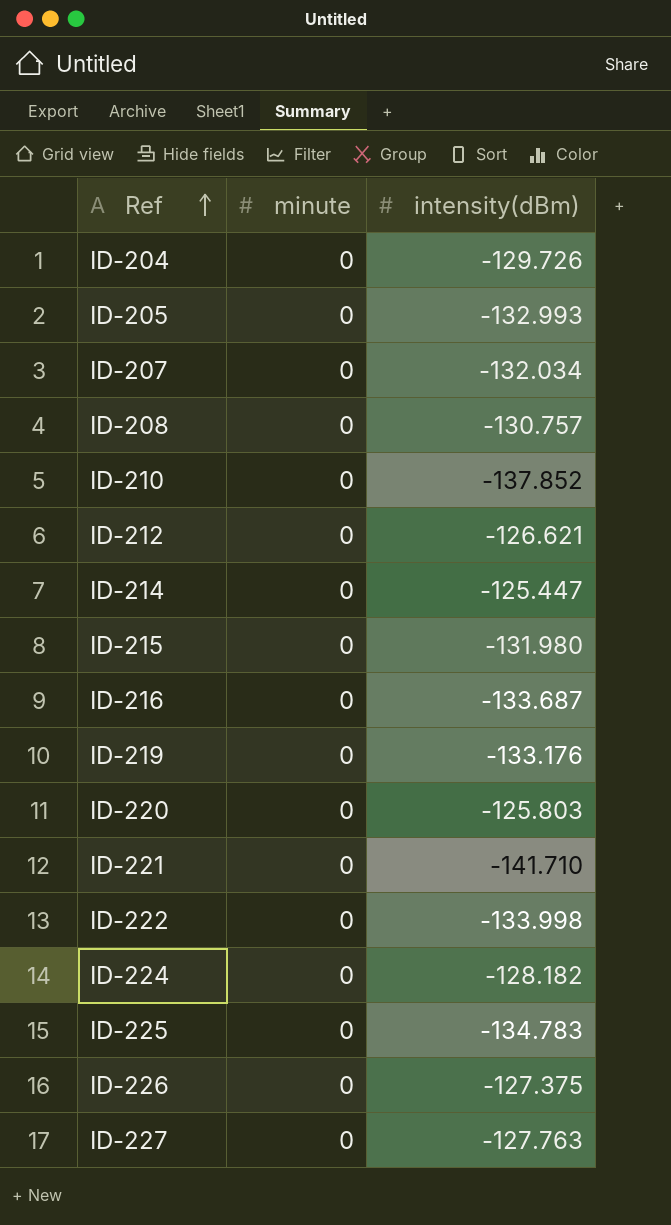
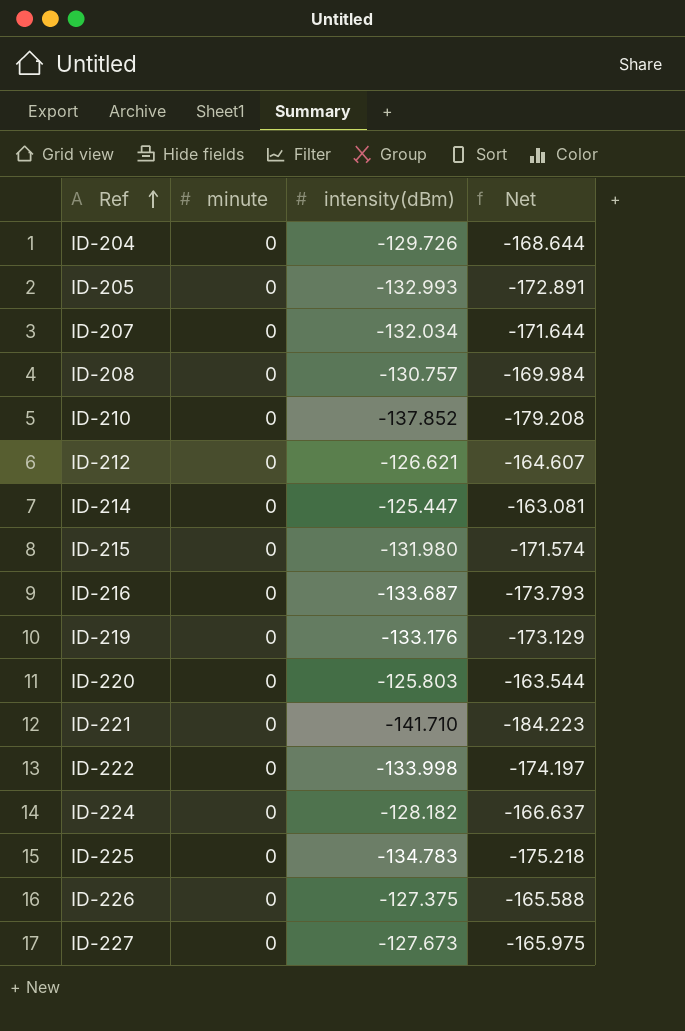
column Net | formula: none -> [intensity(dBm)] * 1.3
ID-227 | intensity(dBm): -127.763 -> -127.673

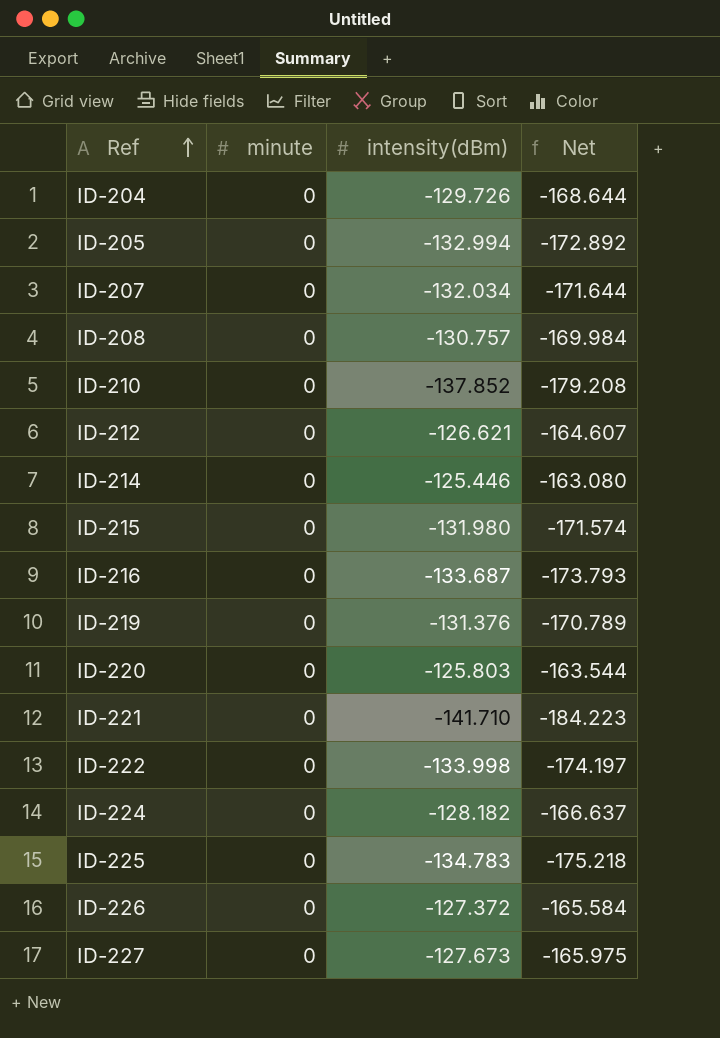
ID-205 | intensity(dBm): -132.993 -> -132.994
ID-205 | Net: -172.891 -> -172.892
ID-214 | intensity(dBm): -125.447 -> -125.446
ID-214 | Net: -163.081 -> -163.080
ID-219 | intensity(dBm): -133.176 -> -131.376
ID-219 | Net: -173.129 -> -170.789
ID-226 | intensity(dBm): -127.375 -> -127.372
ID-226 | Net: -165.588 -> -165.584

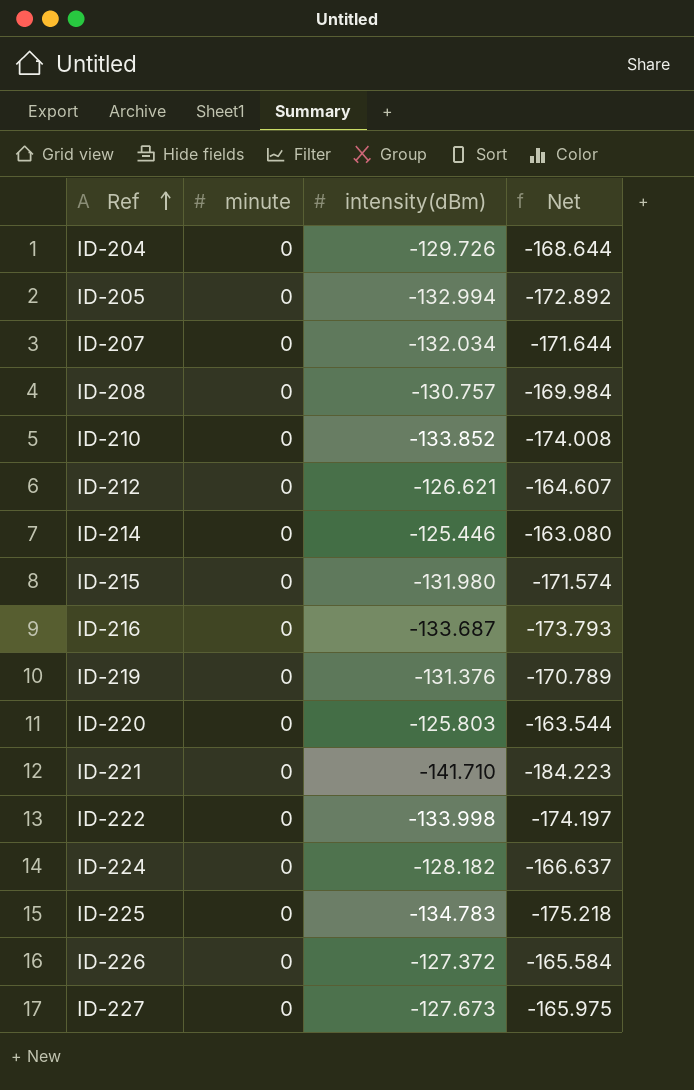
ID-210 | intensity(dBm): -137.852 -> -133.852
ID-210 | Net: -179.208 -> -174.008

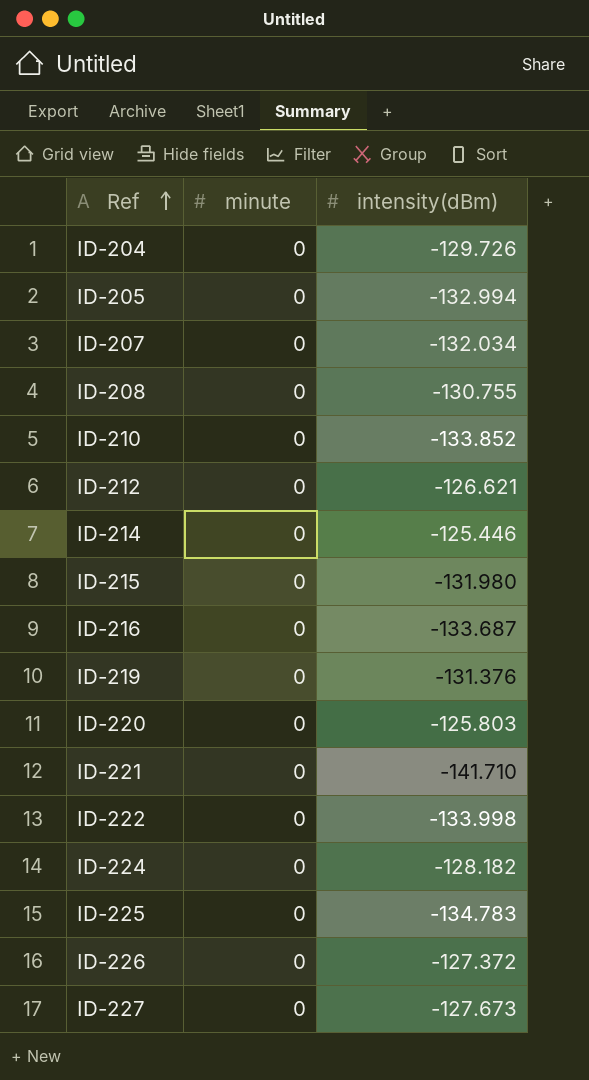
column Net | formula: [intensity(dBm)] * 1.3 -> none
ID-208 | intensity(dBm): -130.757 -> -130.755

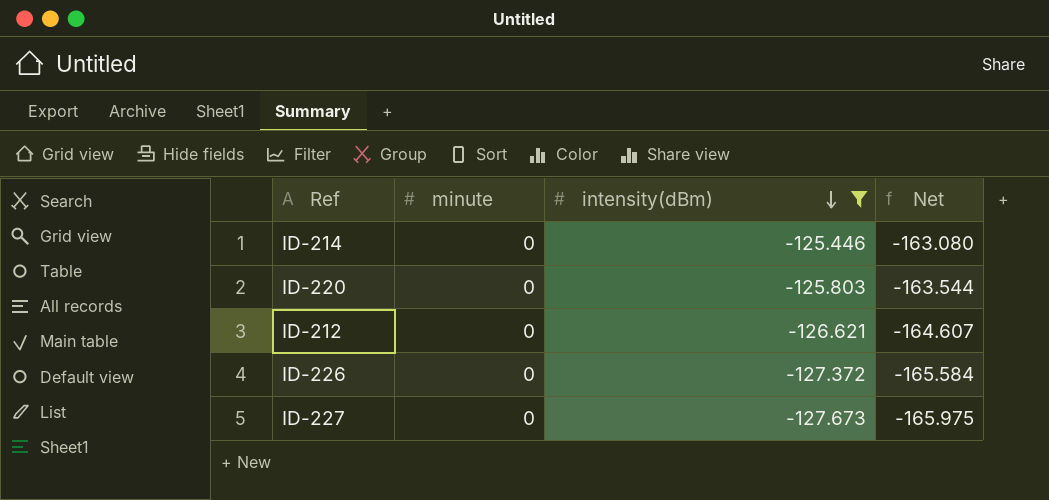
filter: none -> intensity(dBm) >= -127.673
row order: Ref ascending -> intensity(dBm) descending
column Net | formula: none -> [intensity(dBm)] * 1.3

